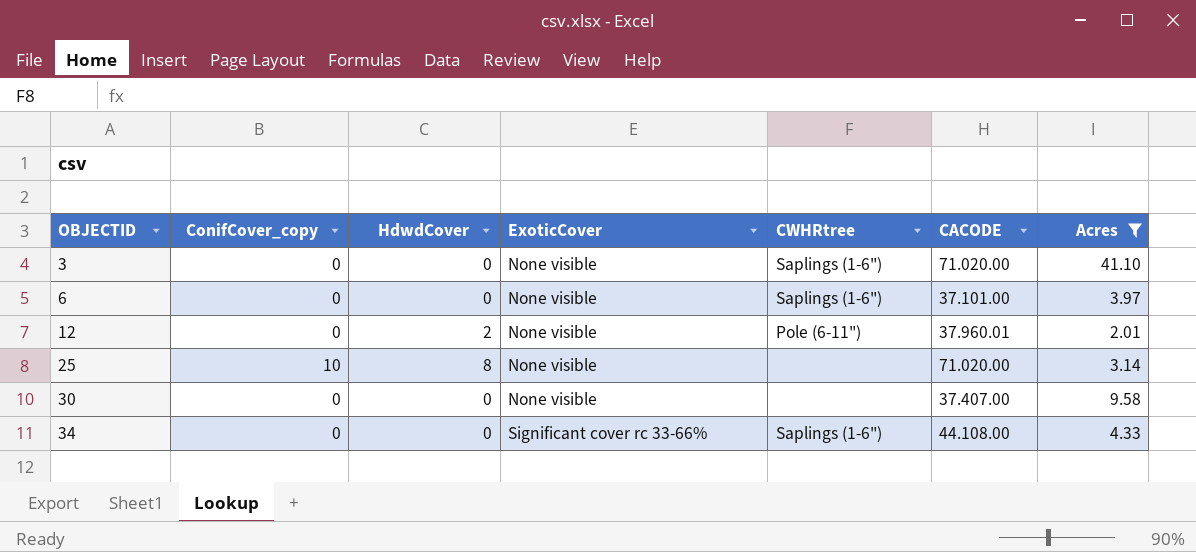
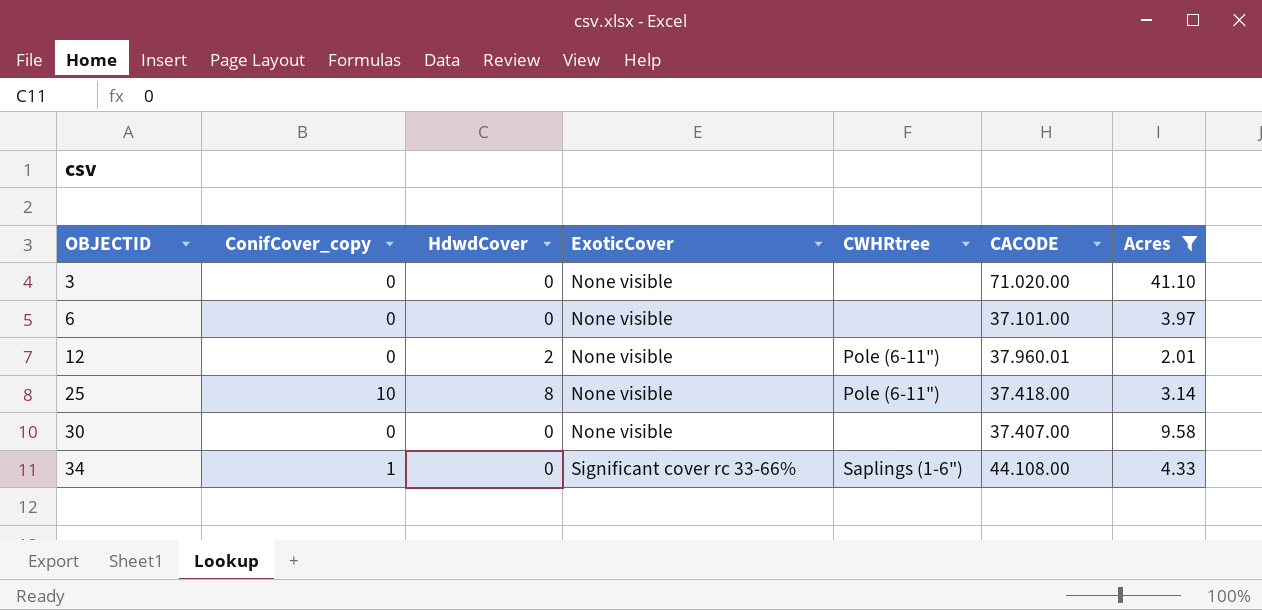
3 | CWHRtree: Saplings (1-6") -> none
6 | CWHRtree: Saplings (1-6") -> none
25 | CWHRtree: none -> Pole (6-11")
25 | CACODE: 71.020.00 -> 37.418.00
34 | ConifCover_copy: 0 -> 1

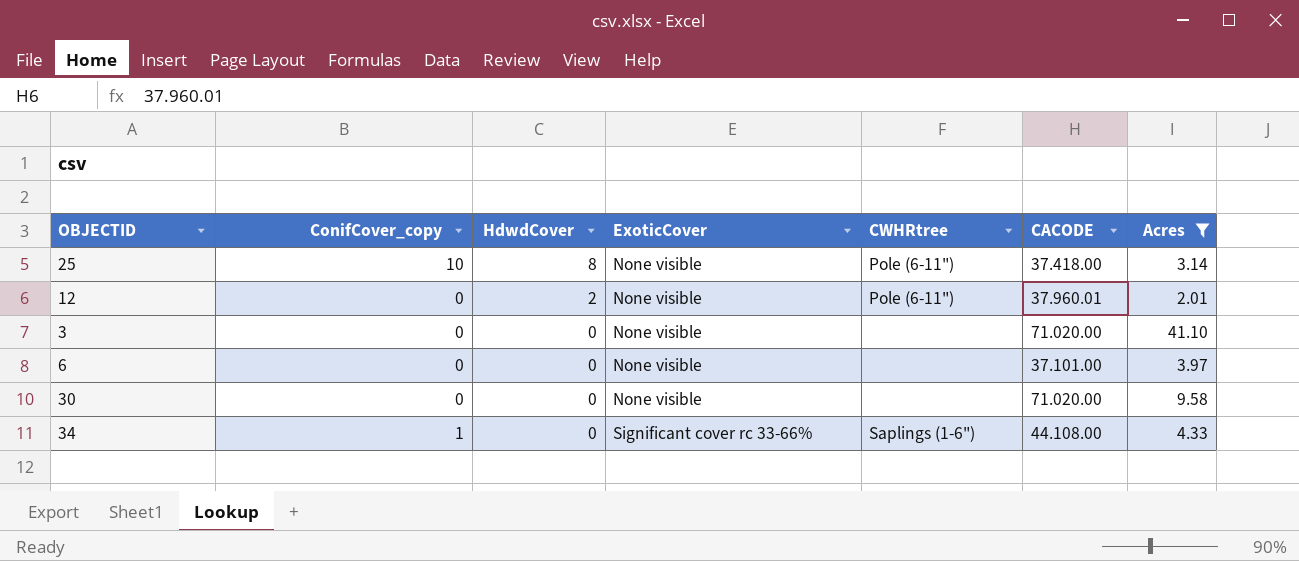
row order: OBJECTID ascending -> HdwdCover descending
30 | CACODE: 37.407.00 -> 71.020.00

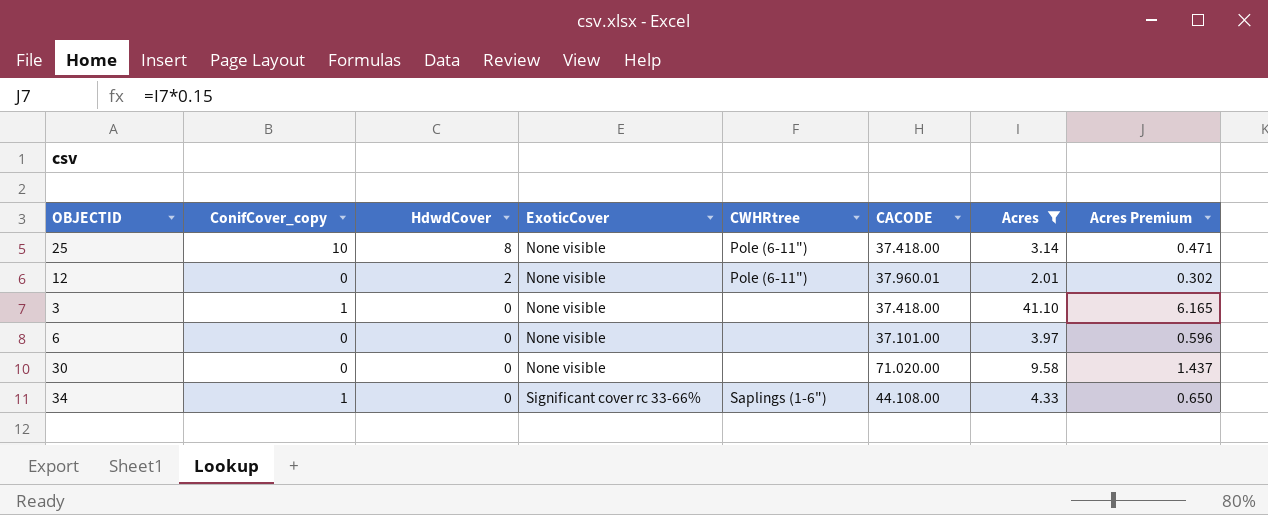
column Acres Premium | formula: none -> [Acres] * 0.15
3 | ConifCover_copy: 0 -> 1
3 | CACODE: 71.020.00 -> 37.418.00

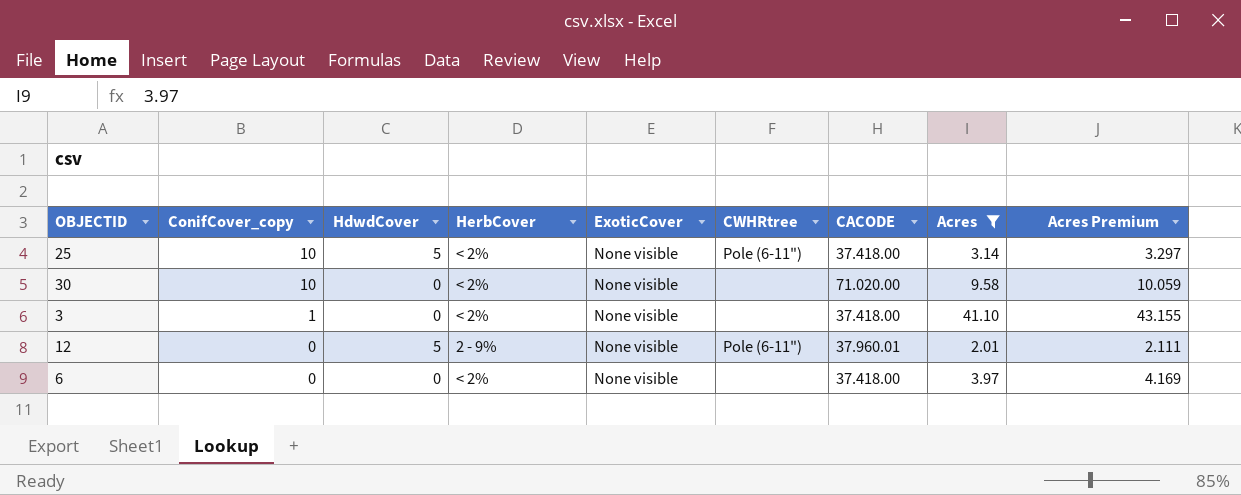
row order: HdwdCover descending -> ConifCover_copy descending
column HerbCover | position: none -> 4
column Acres Premium | formula: [Acres] * 0.15 -> [Acres] * 1.05
row 34: 1 | 0 | Significant cover rc 33-66% | Saplings (1-6") | 44.108.00 | 4.33 | 0.650 -> none
25 | HdwdCover: 8 -> 5
30 | ConifCover_copy: 0 -> 10
12 | HdwdCover: 2 -> 5
6 | CACODE: 37.101.00 -> 37.418.00

